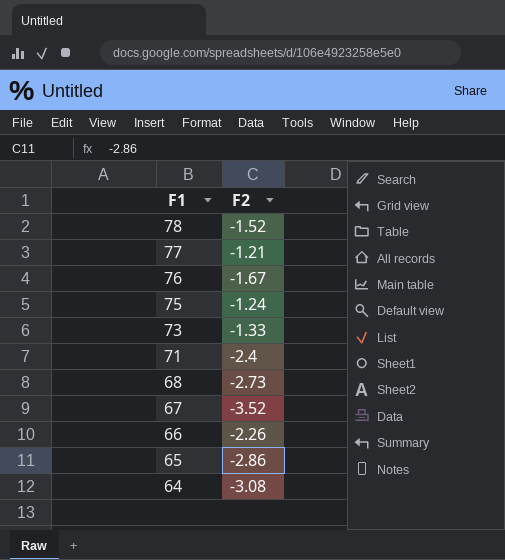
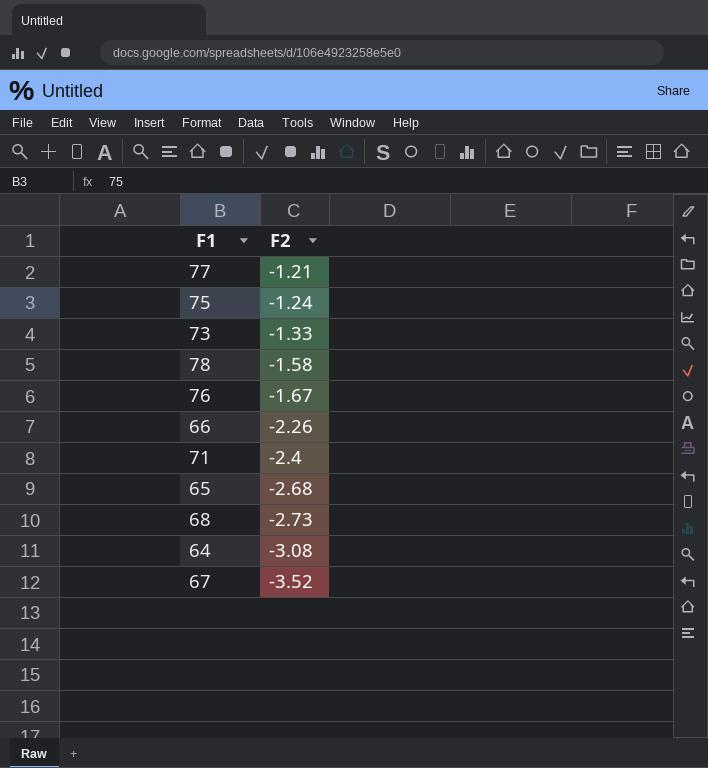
row order: F1 descending -> F2 descending
78 | F2: -1.52 -> -1.58
65 | F2: -2.86 -> -2.68

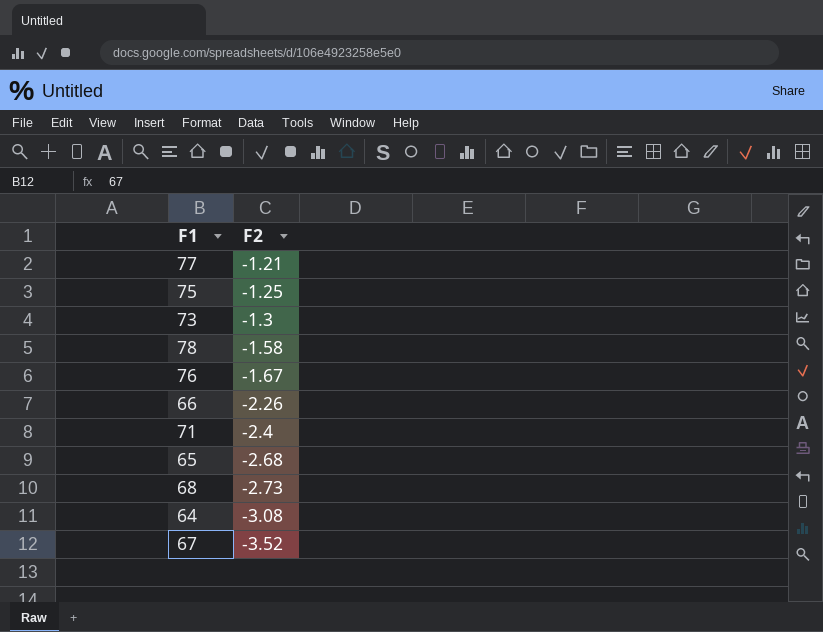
75 | F2: -1.24 -> -1.25
73 | F2: -1.33 -> -1.3

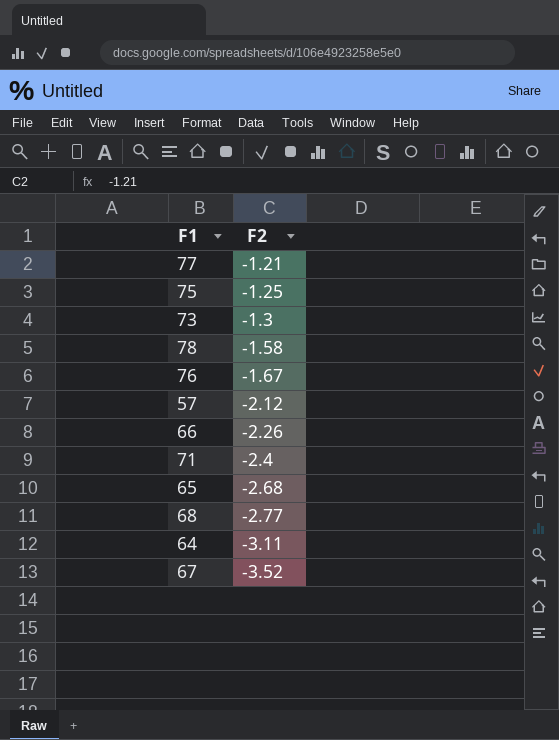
row 57: none -> -2.12
68 | F2: -2.73 -> -2.77
64 | F2: -3.08 -> -3.11

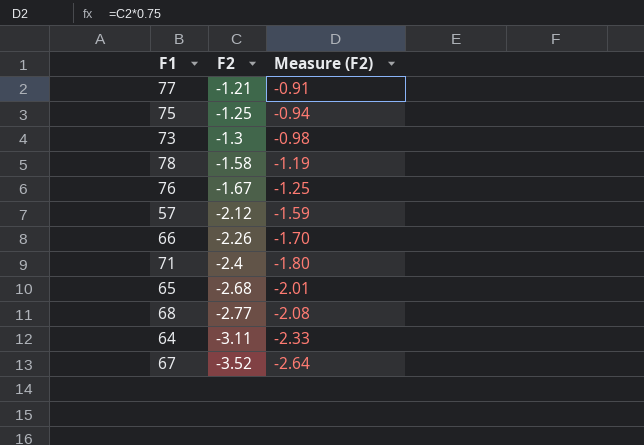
column Measure (F2) | formula: none -> [F2] * 0.75

